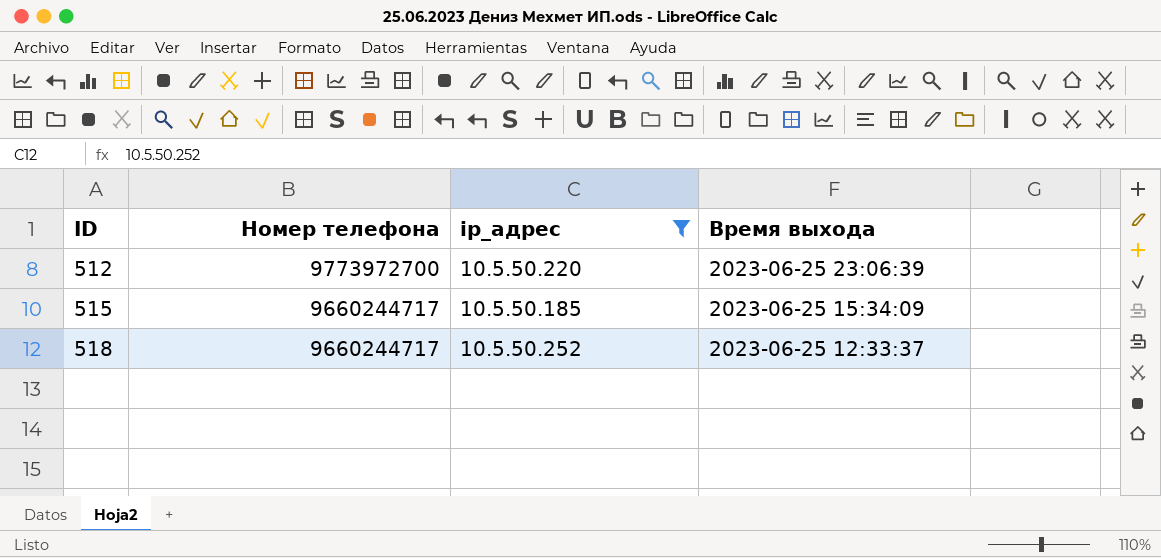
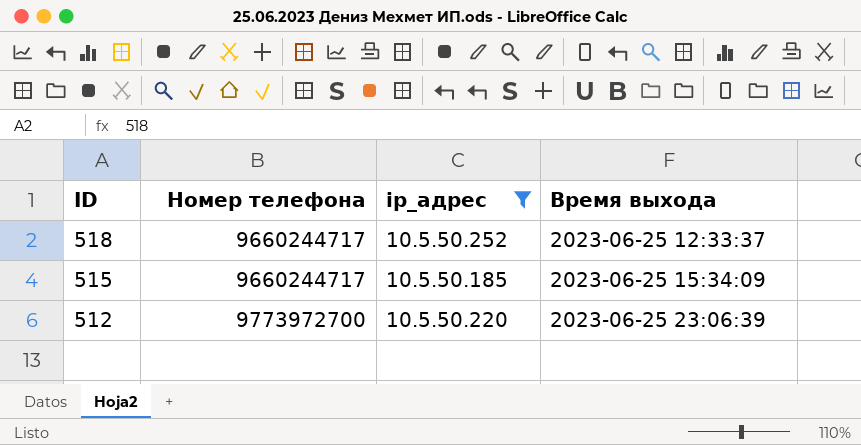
row order: ID ascending -> ID descending

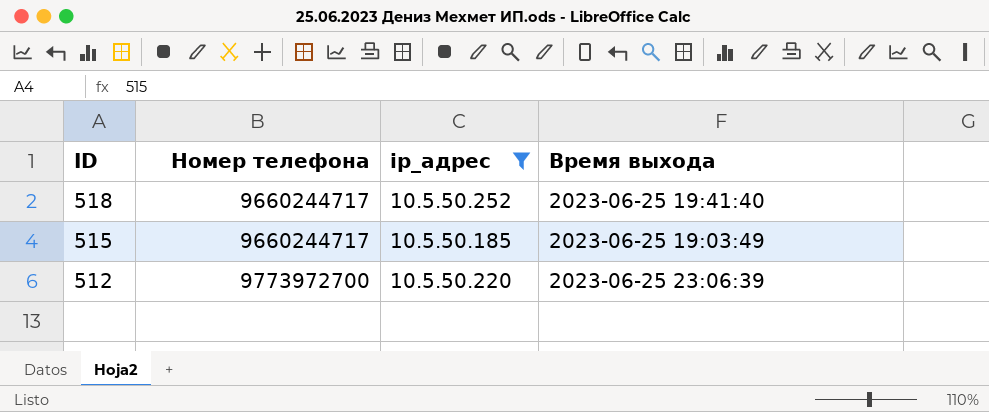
518 | Время выхода: 2023-06-25 12:33:37 -> 2023-06-25 19:41:40
515 | Время выхода: 2023-06-25 15:34:09 -> 2023-06-25 19:03:49

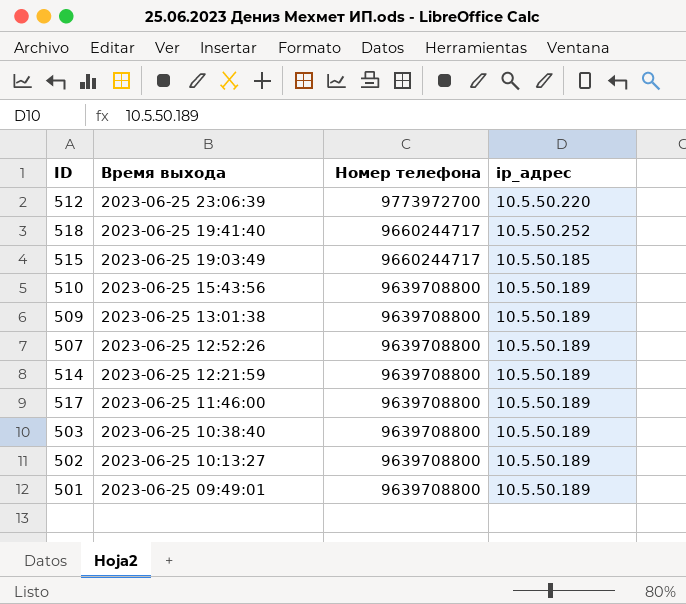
filter: ip_адрес != 10.5.50.189 -> none
row order: ID descending -> Время выхода descending
column Время выхода | position: 4 -> 2

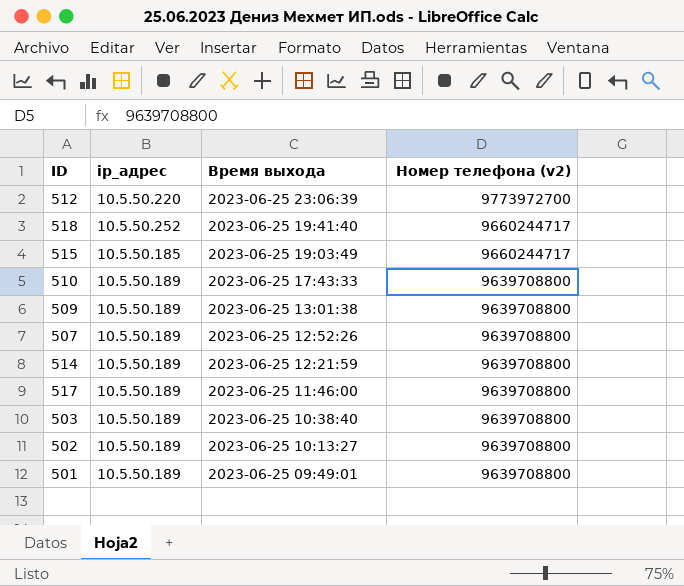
column ip_адрес | position: 4 -> 2
column name: Номер телефона -> Номер телефона (v2)
510 | Время выхода: 2023-06-25 15:43:56 -> 2023-06-25 17:43:33

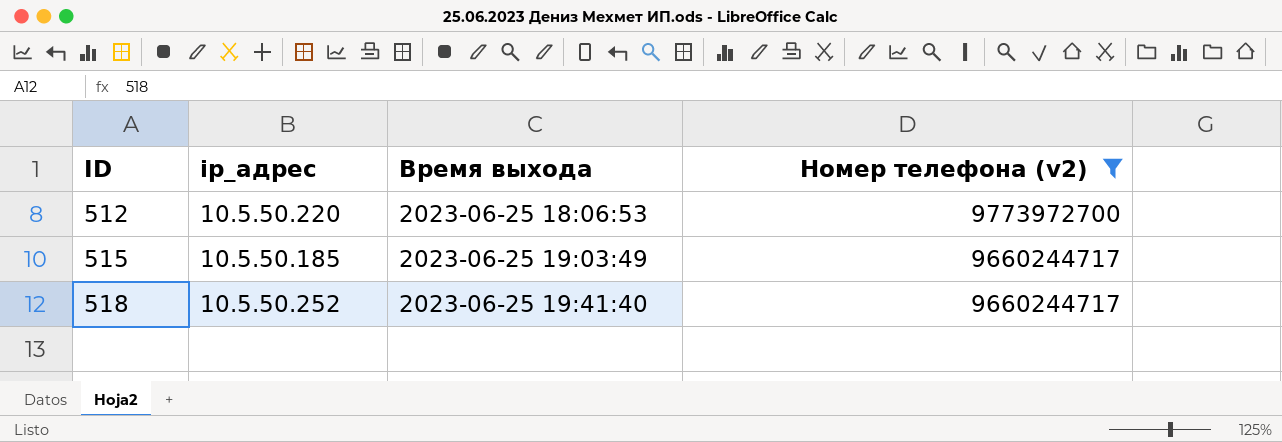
filter: none -> Номер телефона (v2) != 9639708800
row order: Время выхода descending -> ID ascending
512 | Время выхода: 2023-06-25 23:06:39 -> 2023-06-25 18:06:53

